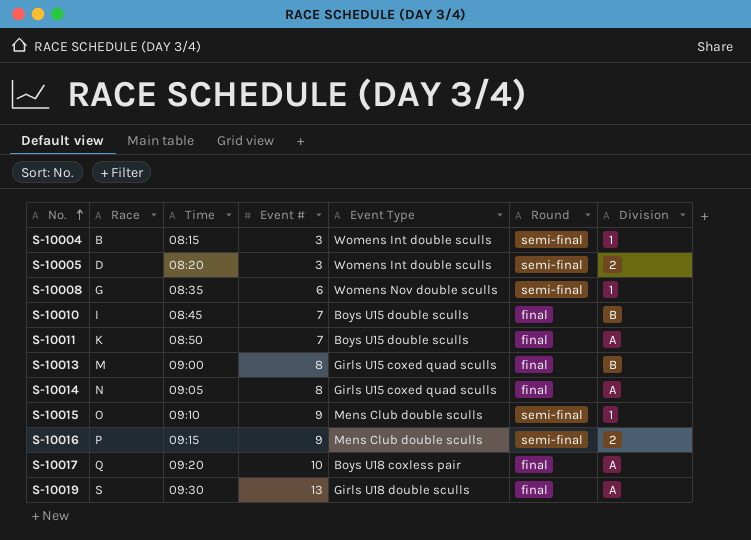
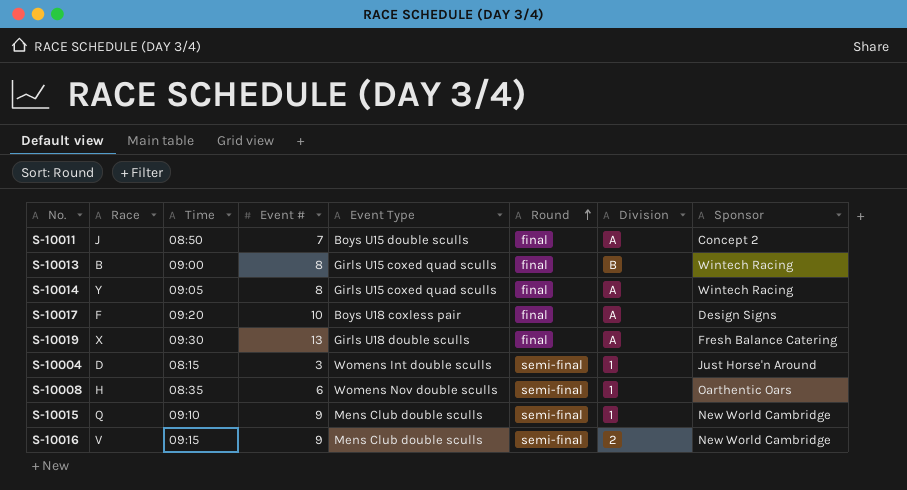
row order: No. ascending -> Round ascending
column Sponsor | position: none -> 8
row S-10005: D | 08:20 | 3 | Womens Int double sculls | semi-final | 2 -> none
row S-10010: I | 08:45 | 7 | Boys U15 double sculls | final | B -> none
S-10011 | Race: K -> J
S-10013 | Race: M -> B
S-10014 | Race: N -> Y
S-10017 | Race: Q -> F
S-10019 | Race: S -> X
S-10004 | Race: B -> D
S-10008 | Race: G -> H
S-10015 | Race: O -> Q
S-10016 | Race: P -> V

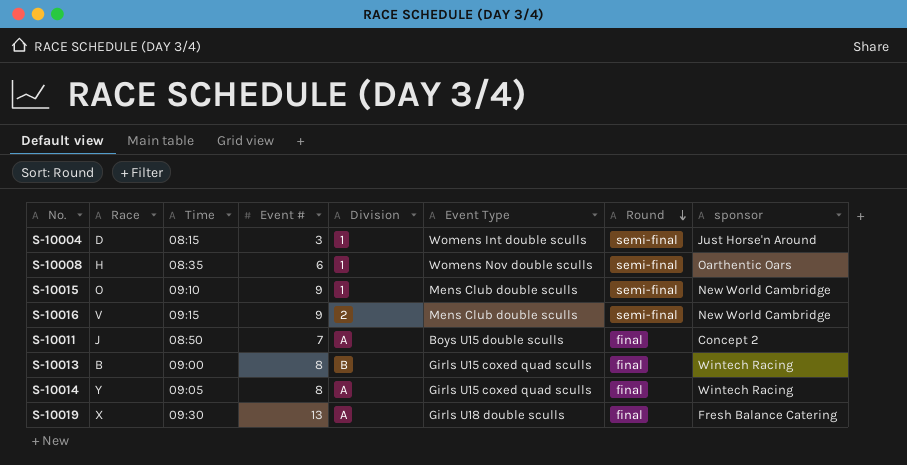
row order: Round ascending -> Round descending
column Division | position: 7 -> 5
column name: Sponsor -> sponsor
row S-10017: F | 09:20 | 10 | Boys U18 coxless pair | final | A | Design Signs -> none
S-10015 | Race: Q -> O

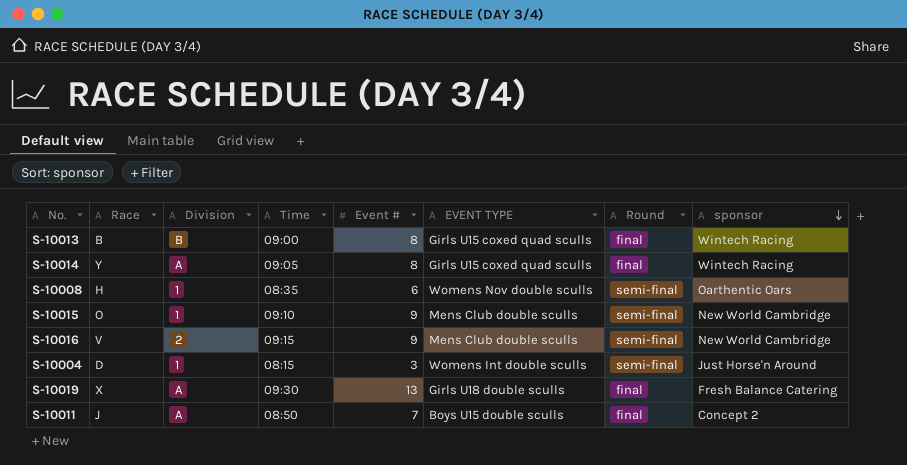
row order: Round descending -> sponsor descending
column Division | position: 5 -> 3
column name: Event Type -> EVENT TYPE

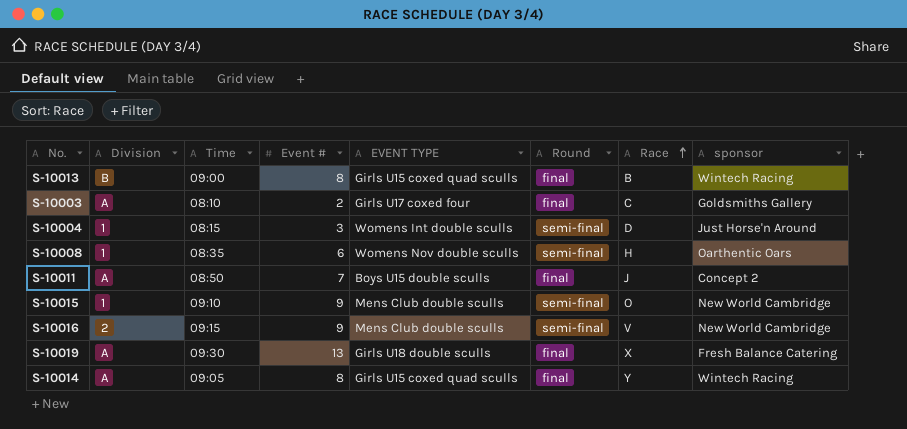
row order: sponsor descending -> Race ascending
column Race | position: 2 -> 7
row S-10003: none -> A | 08:10 | 2 | Girls U17 coxed four | final | C | Goldsmiths Gallery

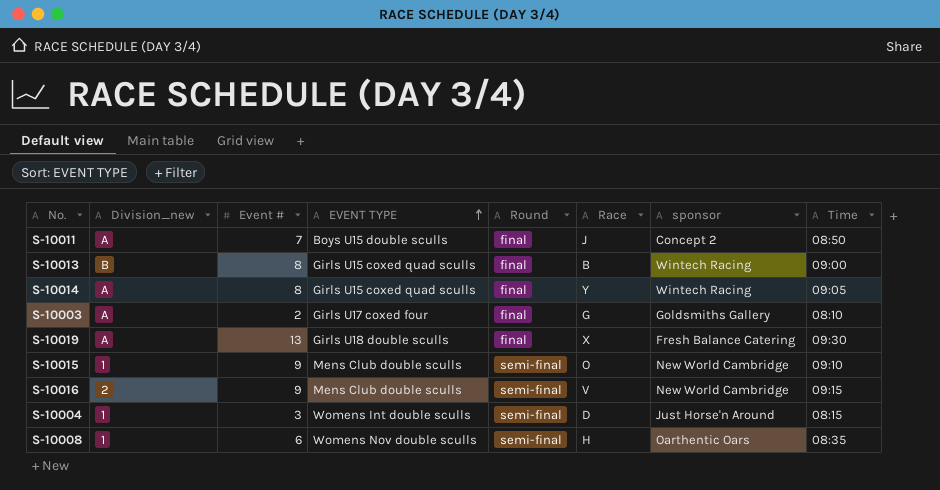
row order: Race ascending -> EVENT TYPE ascending
column name: Division -> Division_new
column Time | position: 3 -> 8
S-10003 | Race: C -> G

